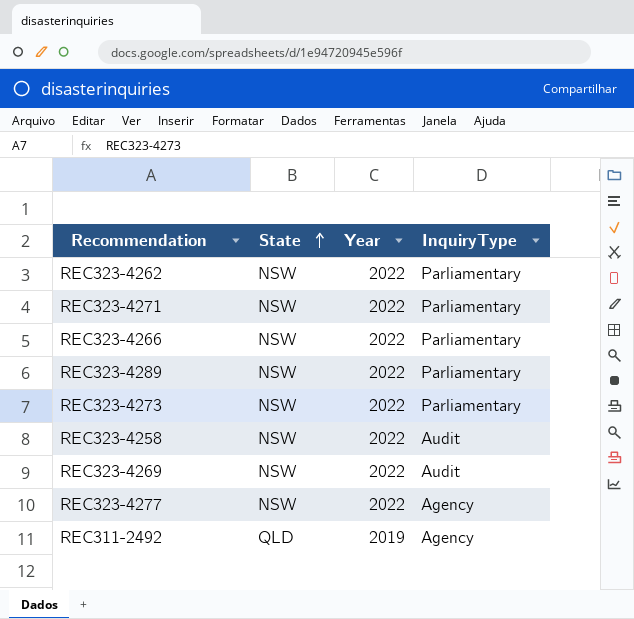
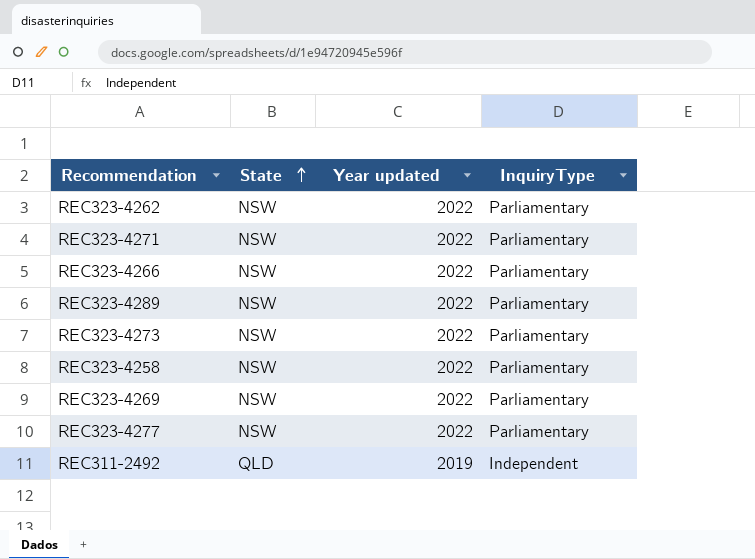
column name: Year -> Year updated
REC323-4258 | InquiryType: Audit -> Parliamentary
REC323-4269 | InquiryType: Audit -> Parliamentary
REC323-4277 | InquiryType: Agency -> Parliamentary
REC311-2492 | InquiryType: Agency -> Independent

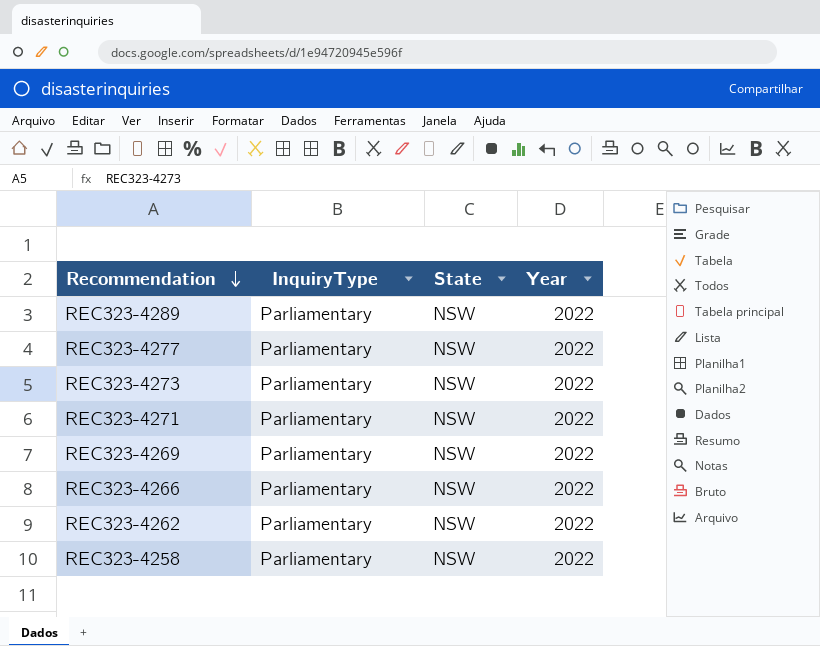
row order: State ascending -> Recommendation descending
column InquiryType | position: 4 -> 2
column name: Year updated -> Year
row REC311-2492: QLD | 2019 | Independent -> none

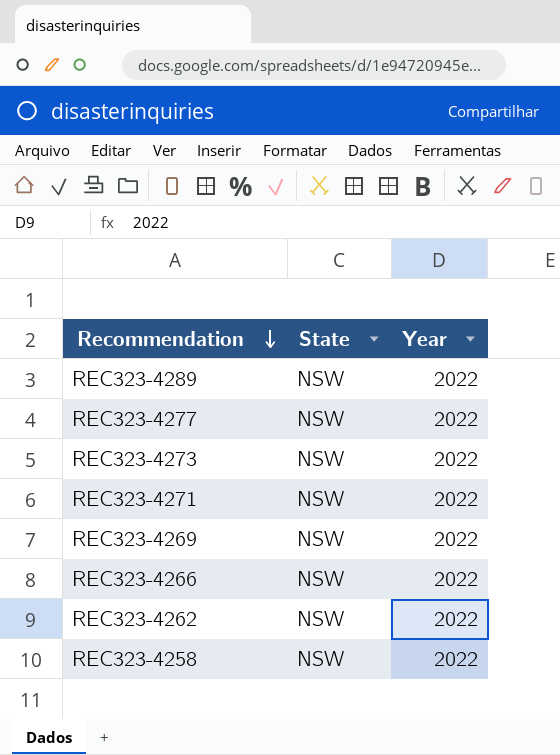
column InquiryType | position: 2 -> none

